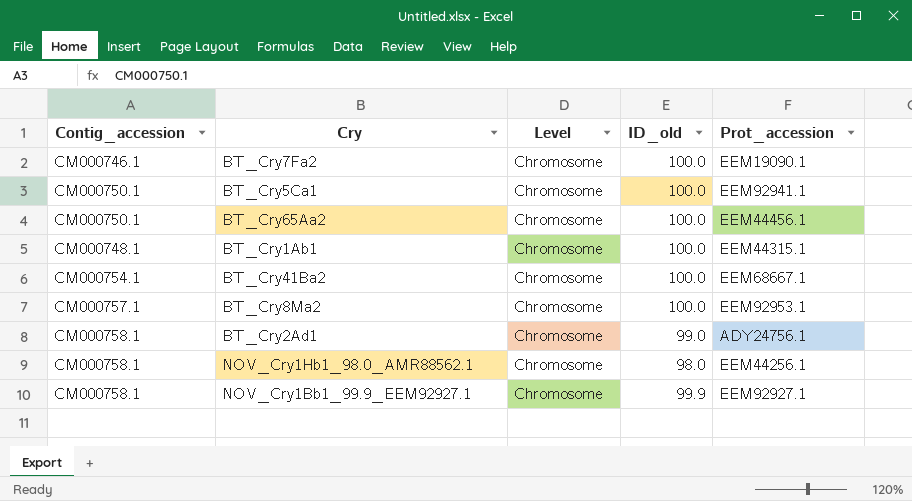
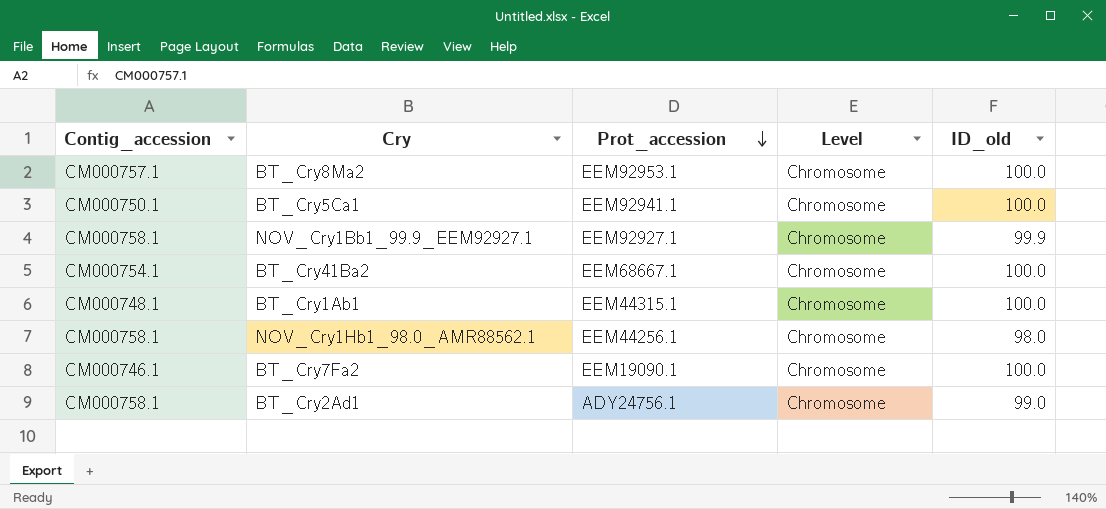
row order: none -> Prot_accession descending
column Prot_accession | position: 5 -> 3
row BT_Cry65Aa2: CM000750.1 | Chromosome | 100.0 | EEM44456.1 -> none

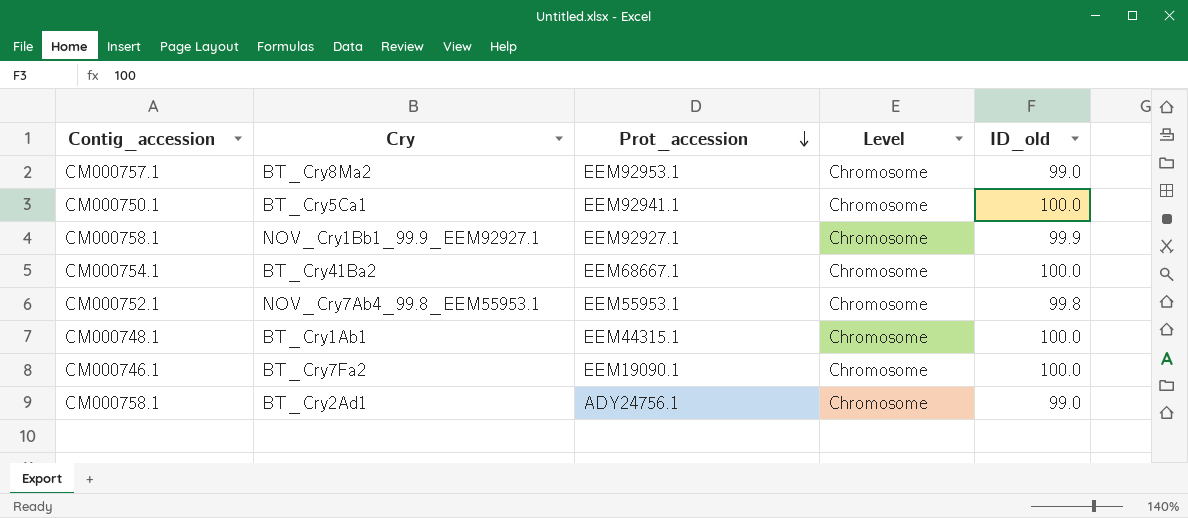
row NOV_Cry1Hb1_98.0_AMR88562.1: CM000758.1 | EEM44256.1 | Chromosome | 98.0 -> none
BT_Cry8Ma2 | ID_old: 100.0 -> 99.0
row NOV_Cry7Ab4_99.8_EEM55953.1: none -> CM000752.1 | EEM55953.1 | Chromosome | 99.8

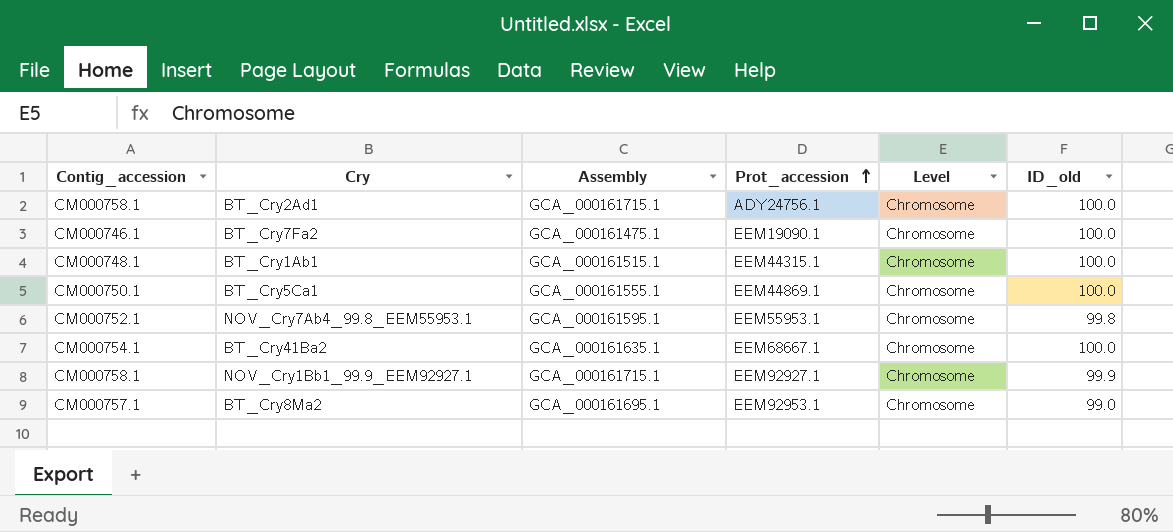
row order: Prot_accession descending -> Prot_accession ascending
column Assembly | position: none -> 3
BT_Cry2Ad1 | ID_old: 99.0 -> 100.0
BT_Cry5Ca1 | Prot_accession: EEM92941.1 -> EEM44869.1

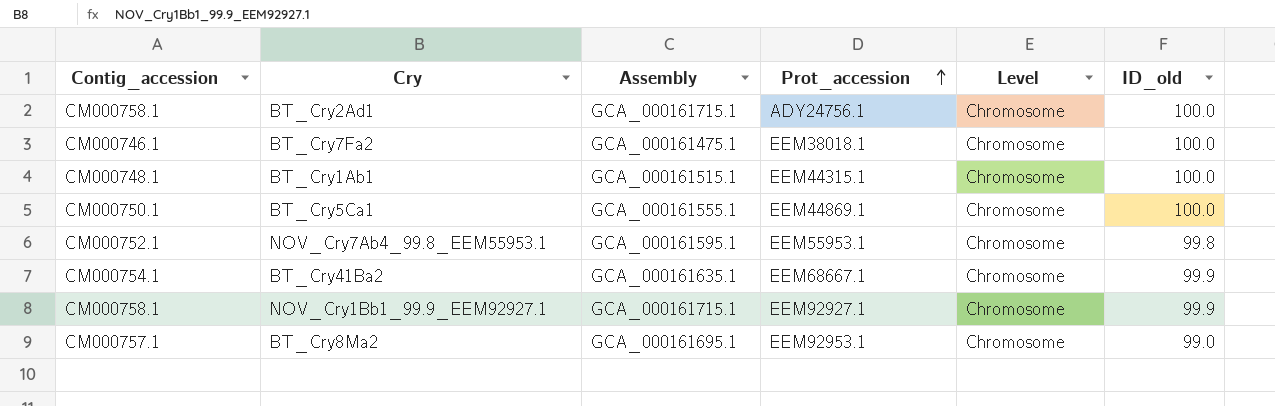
BT_Cry7Fa2 | Prot_accession: EEM19090.1 -> EEM38018.1
BT_Cry41Ba2 | ID_old: 100.0 -> 99.9

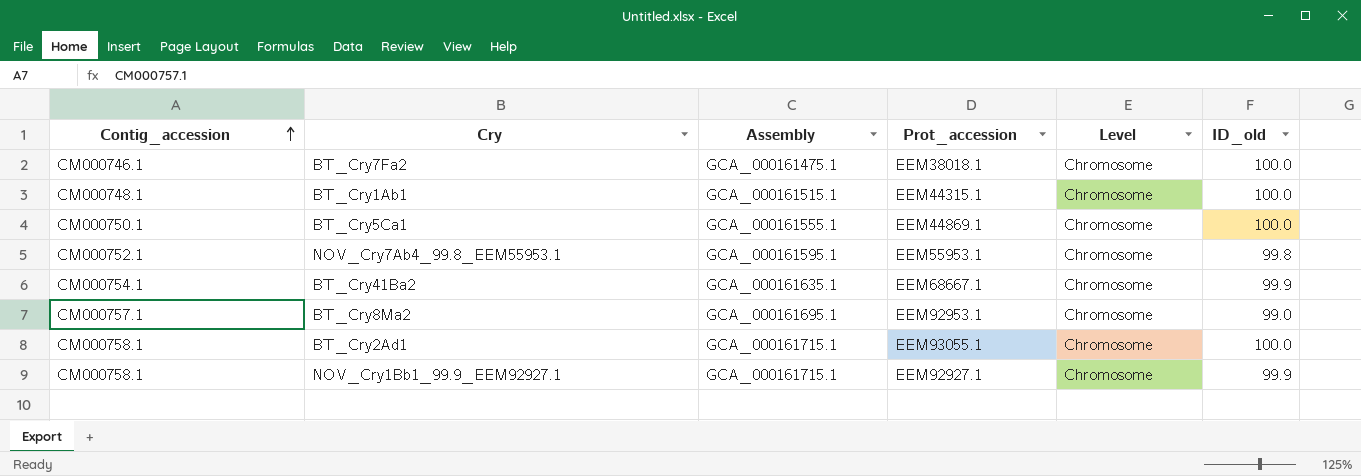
row order: Prot_accession ascending -> Contig_accession ascending
BT_Cry2Ad1 | Prot_accession: ADY24756.1 -> EEM93055.1

